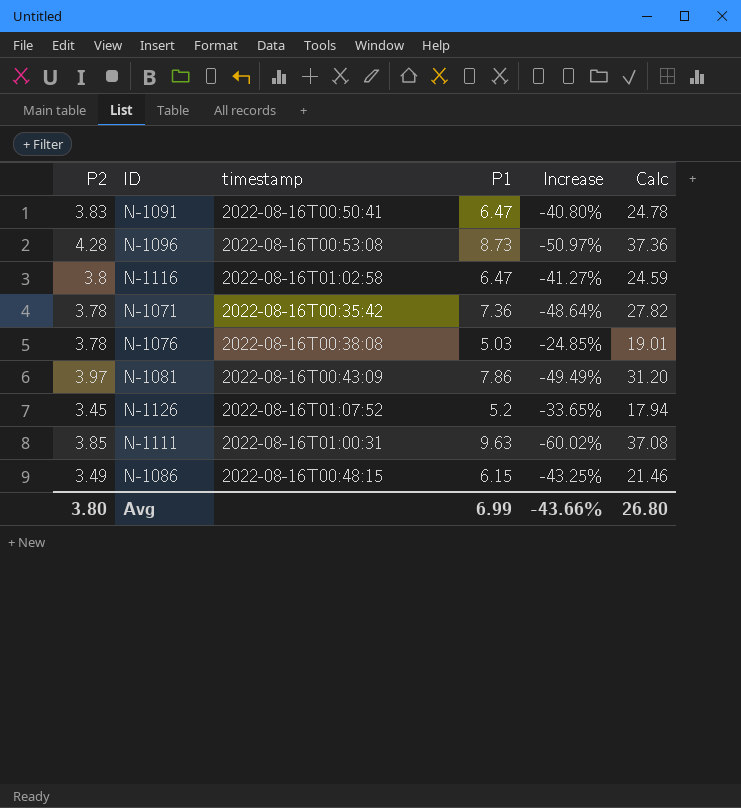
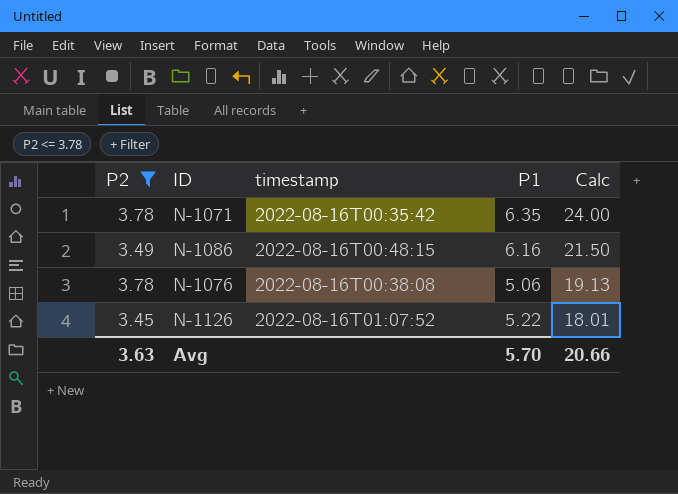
filter: none -> P2 <= 3.78
row order: none -> Calc descending
column Increase | formula: ([P2] - [P1]) / [P1] -> none
N-1071 | P1: 7.36 -> 6.35
N-1071 | Calc: 27.82 -> 24.00
N-1086 | P1: 6.15 -> 6.16
N-1086 | Calc: 21.46 -> 21.50
N-1076 | P1: 5.03 -> 5.06
N-1076 | Calc: 19.01 -> 19.13
N-1126 | P1: 5.2 -> 5.22
N-1126 | Calc: 17.94 -> 18.01
Avg | P2: 3.80 -> 3.63
Avg | P1: 6.99 -> 5.70
Avg | Calc: 26.80 -> 20.66

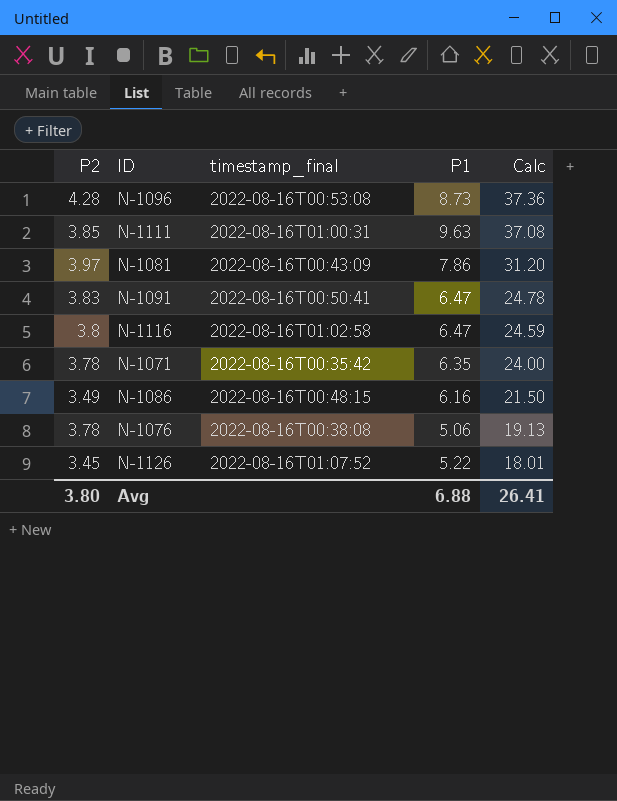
filter: P2 <= 3.78 -> none
column name: timestamp -> timestamp_final
Avg | P2: 3.63 -> 3.80
Avg | P1: 5.70 -> 6.88
Avg | Calc: 20.66 -> 26.41

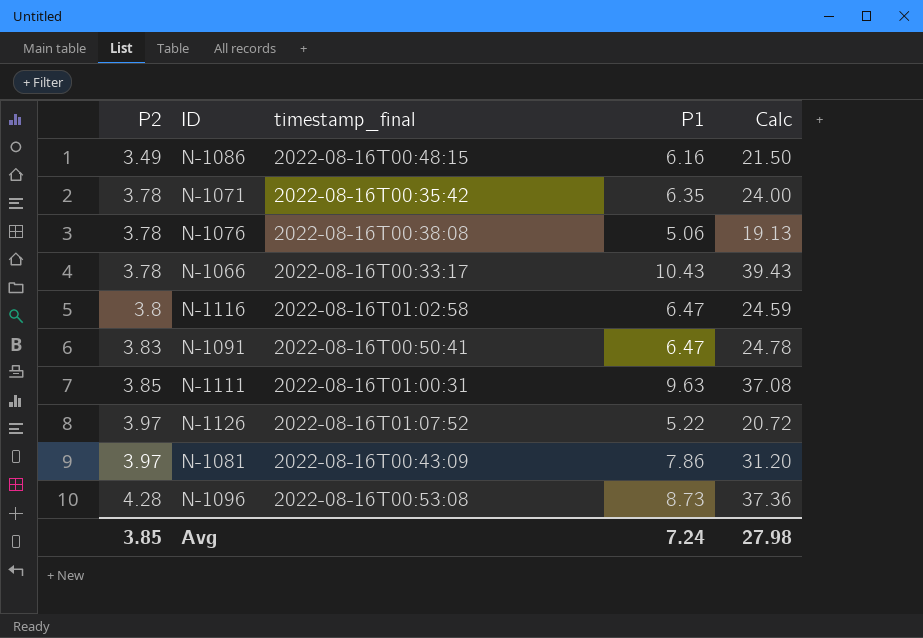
row order: Calc descending -> P2 ascending
row N-1066: none -> 3.78 | 2022-08-16T00:33:17 | 10.43 | 39.43
N-1126 | P2: 3.45 -> 3.97
N-1126 | Calc: 18.01 -> 20.72
Avg | P2: 3.80 -> 3.85
Avg | P1: 6.88 -> 7.24
Avg | Calc: 26.41 -> 27.98

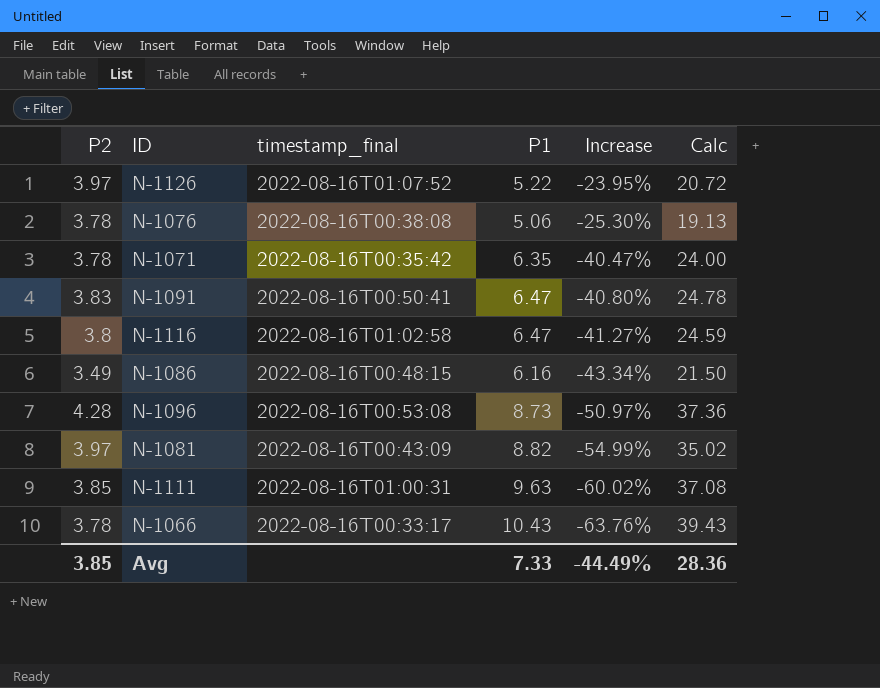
row order: P2 ascending -> Increase descending
column Increase | formula: none -> ([P2] - [P1]) / [P1]
N-1081 | P1: 7.86 -> 8.82
N-1081 | Calc: 31.20 -> 35.02
Avg | P1: 7.24 -> 7.33
Avg | Calc: 27.98 -> 28.36

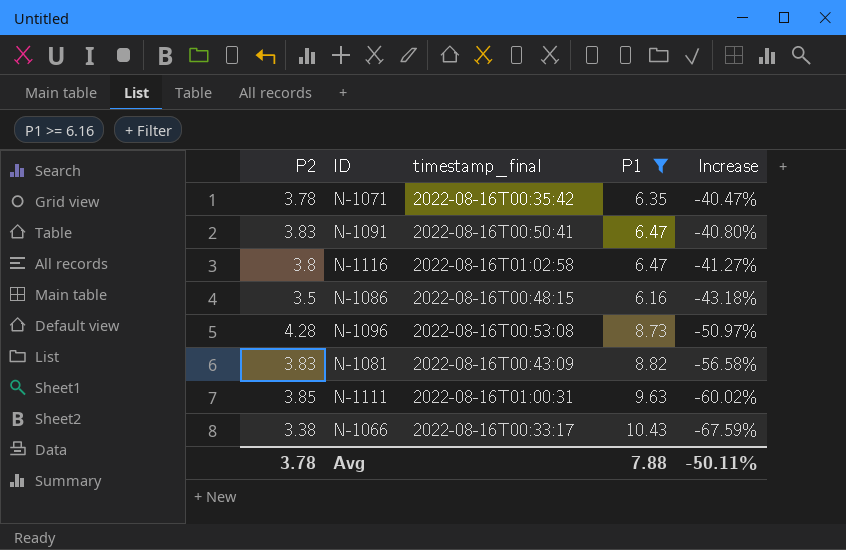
filter: none -> P1 >= 6.16
column Calc | formula: [P2] * [P1] -> none
N-1086 | P2: 3.49 -> 3.5
N-1086 | Increase: -43.34% -> -43.18%
N-1081 | P2: 3.97 -> 3.83
N-1081 | Increase: -54.99% -> -56.58%
N-1066 | P2: 3.78 -> 3.38
N-1066 | Increase: -63.76% -> -67.59%
Avg | P2: 3.85 -> 3.78
Avg | P1: 7.33 -> 7.88
Avg | Increase: -44.49% -> -50.11%

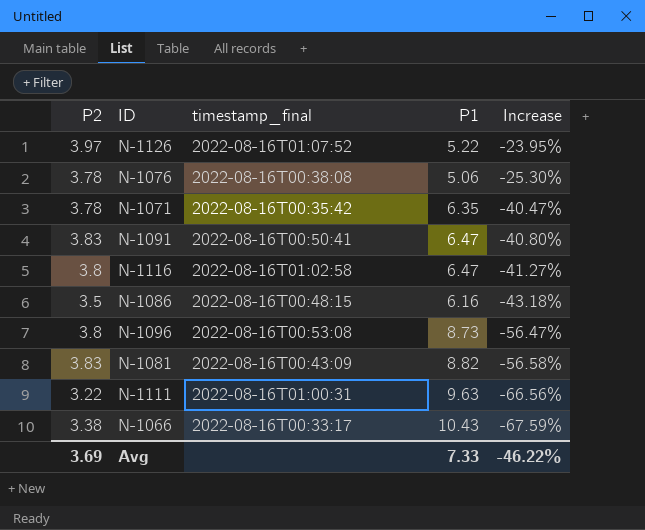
filter: P1 >= 6.16 -> none
N-1096 | P2: 4.28 -> 3.8
N-1096 | Increase: -50.97% -> -56.47%
N-1111 | P2: 3.85 -> 3.22
N-1111 | Increase: -60.02% -> -66.56%
Avg | P2: 3.78 -> 3.69
Avg | P1: 7.88 -> 7.33
Avg | Increase: -50.11% -> -46.22%

